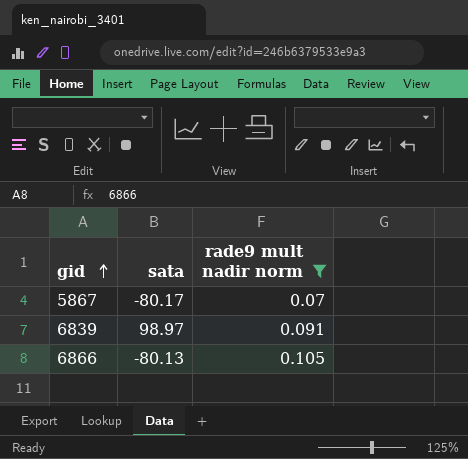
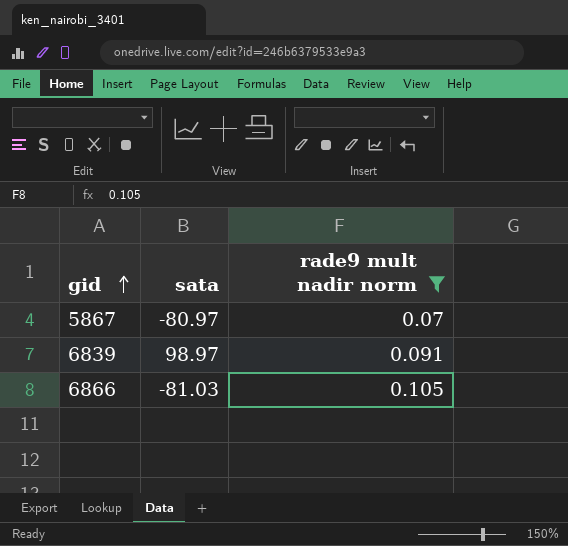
5867 | sata: -80.17 -> -80.97
6866 | sata: -80.13 -> -81.03

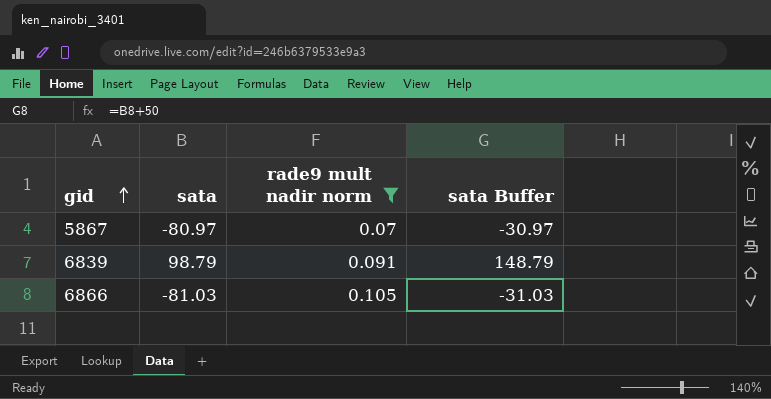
column sata Buffer | formula: none -> [sata] + 50
6839 | sata: 98.97 -> 98.79

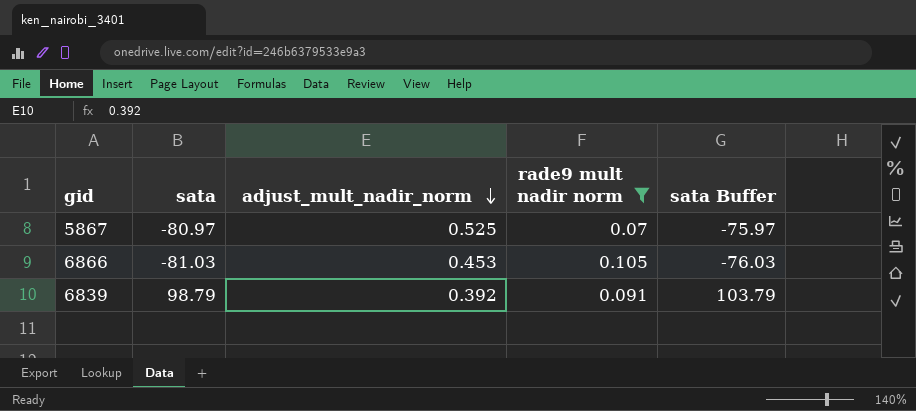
row order: gid ascending -> adjust_mult_nadir_norm descending
column adjust_mult_nadir_norm | position: none -> 3
column sata Buffer | formula: [sata] + 50 -> [sata] + 5

